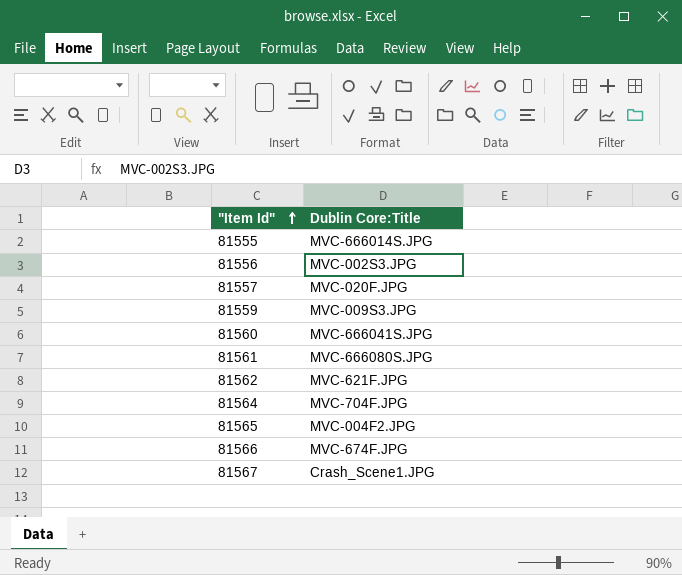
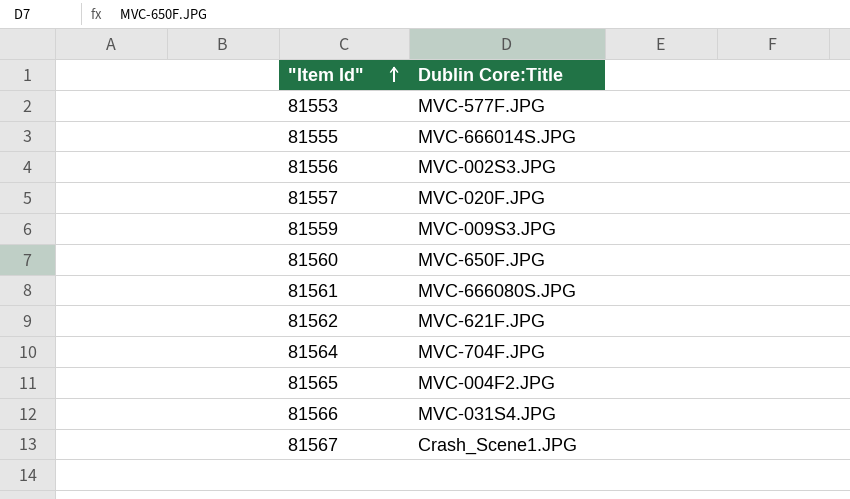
row 81553: none -> MVC-577F.JPG
81560 | Dublin Core:Title: MVC-666041S.JPG -> MVC-650F.JPG
81566 | Dublin Core:Title: MVC-674F.JPG -> MVC-031S4.JPG

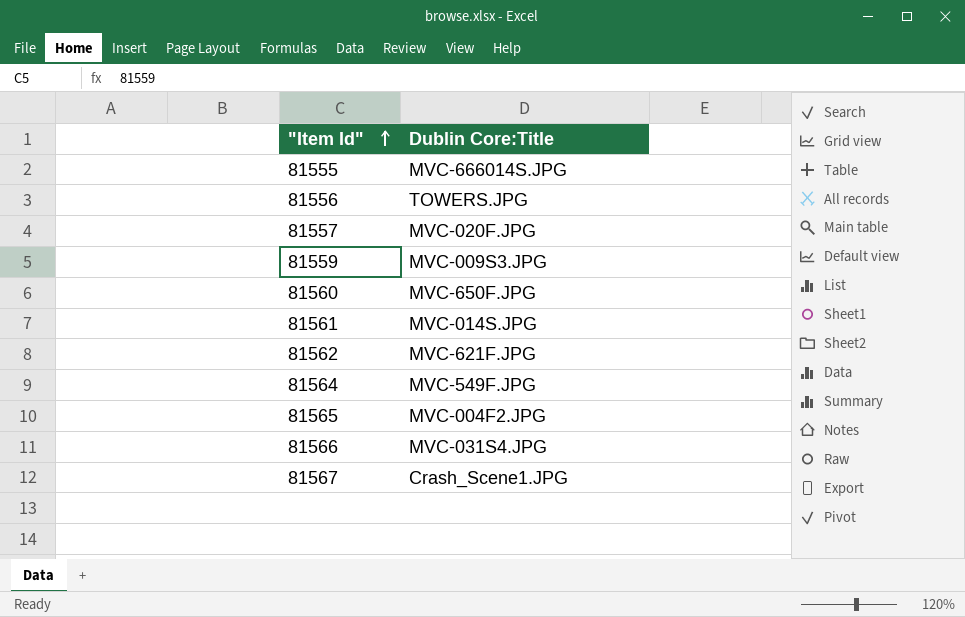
row 81553: MVC-577F.JPG -> none
81556 | Dublin Core:Title: MVC-002S3.JPG -> TOWERS.JPG
81561 | Dublin Core:Title: MVC-666080S.JPG -> MVC-014S.JPG
81564 | Dublin Core:Title: MVC-704F.JPG -> MVC-549F.JPG

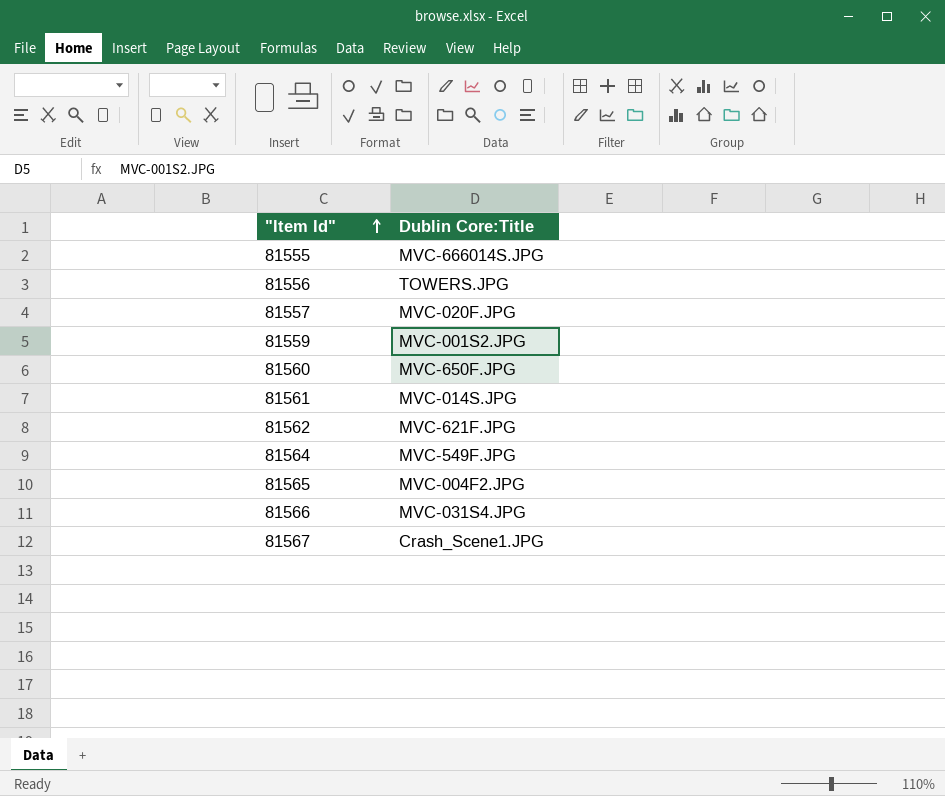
81559 | Dublin Core:Title: MVC-009S3.JPG -> MVC-001S2.JPG

